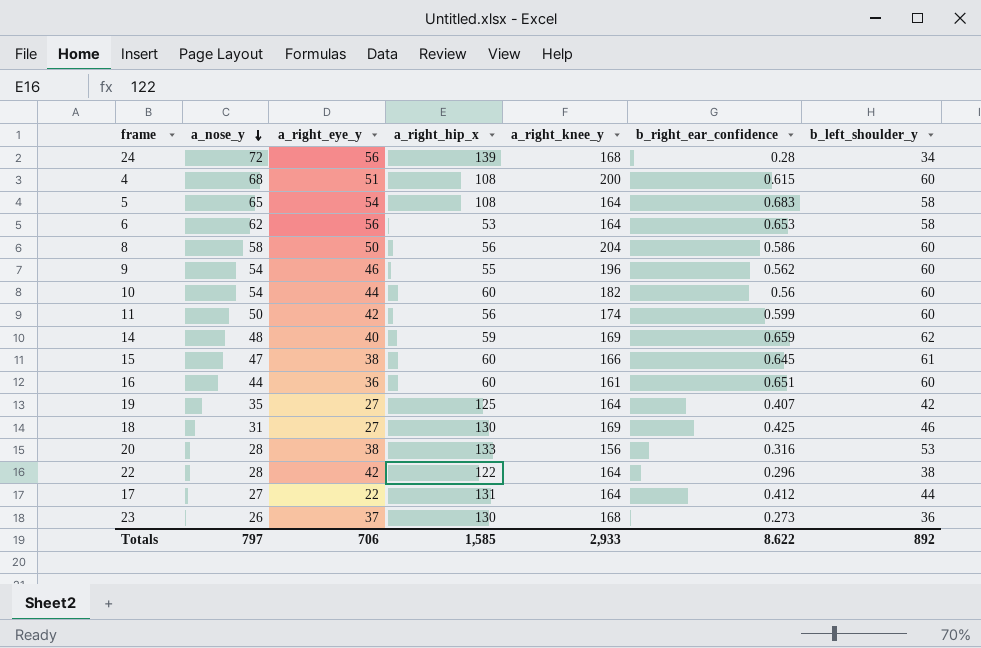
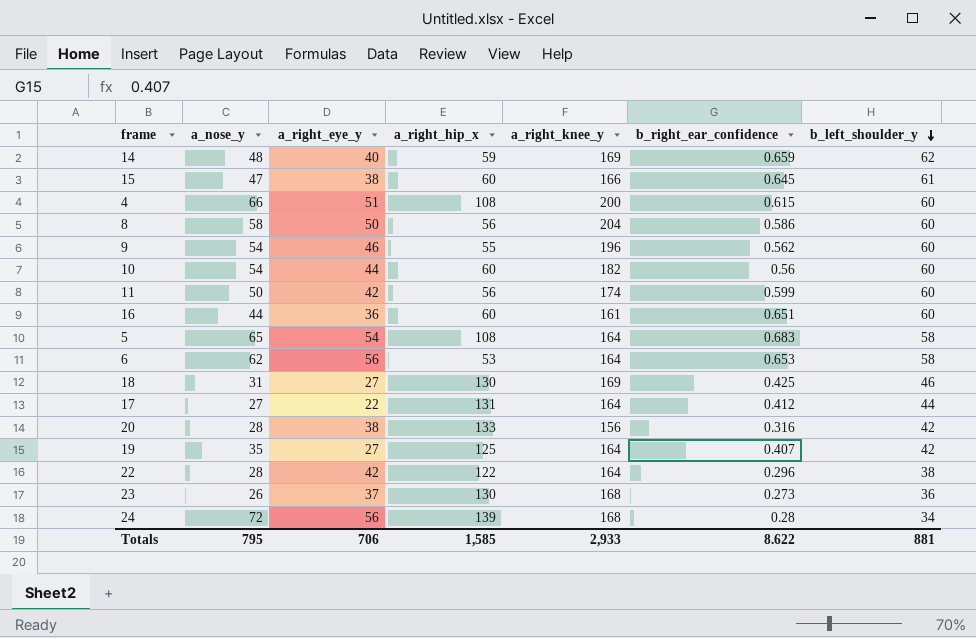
row order: a_nose_y descending -> b_left_shoulder_y descending
4 | a_nose_y: 68 -> 66
20 | b_left_shoulder_y: 53 -> 42
Totals | a_nose_y: 797 -> 795
Totals | b_left_shoulder_y: 892 -> 881

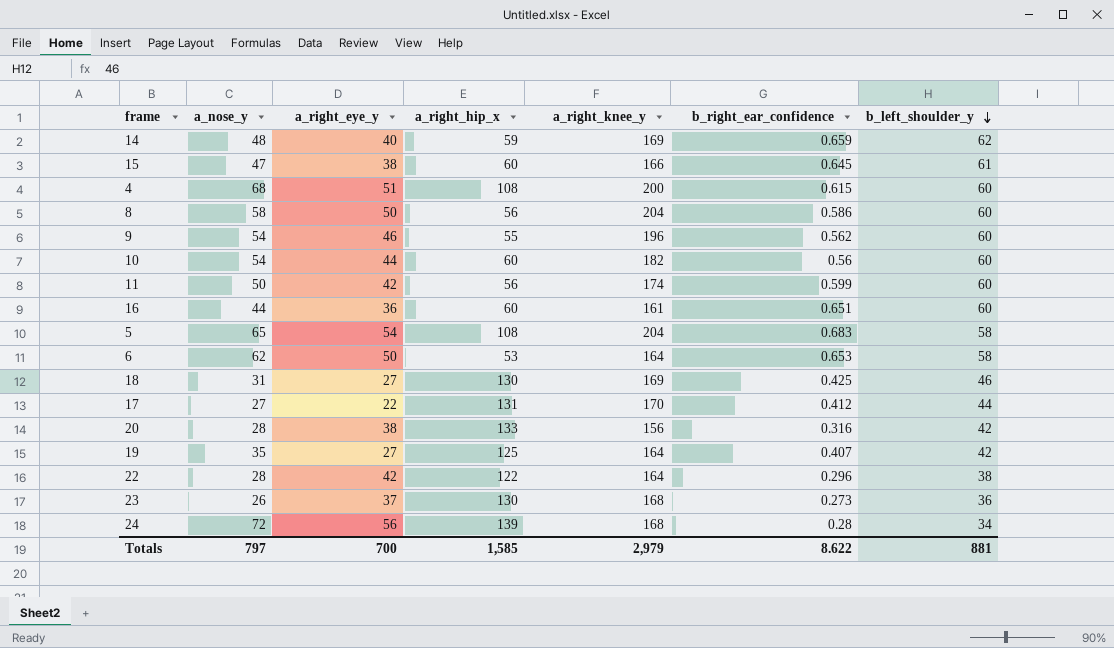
4 | a_nose_y: 66 -> 68
5 | a_right_knee_y: 164 -> 204
6 | a_right_eye_y: 56 -> 50
17 | a_right_knee_y: 164 -> 170
Totals | a_nose_y: 795 -> 797
Totals | a_right_eye_y: 706 -> 700
Totals | a_right_knee_y: 2,933 -> 2,979

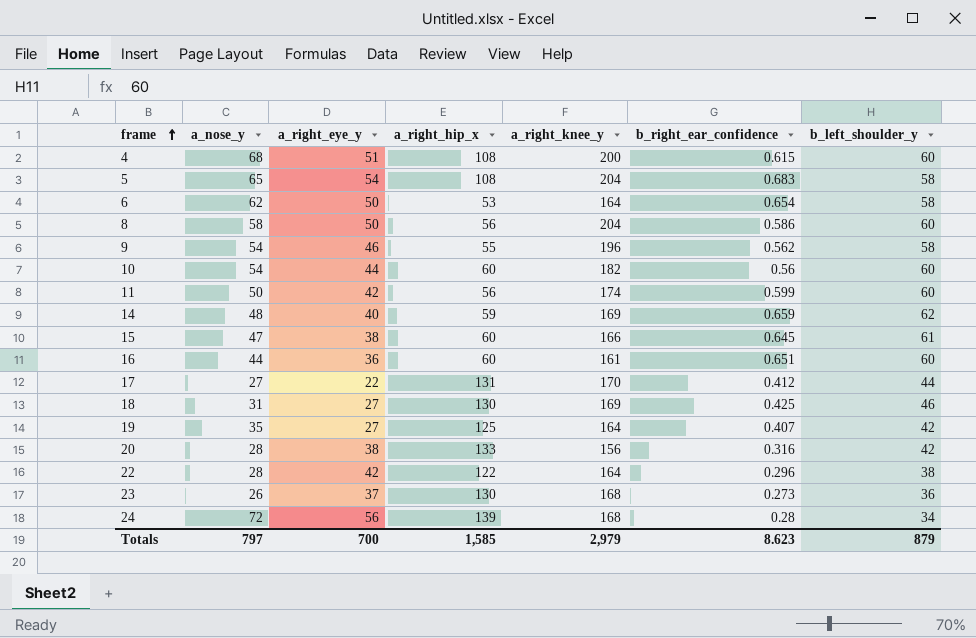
row order: b_left_shoulder_y descending -> frame ascending
6 | b_right_ear_confidence: 0.653 -> 0.654
9 | b_left_shoulder_y: 60 -> 58
Totals | b_right_ear_confidence: 8.622 -> 8.623
Totals | b_left_shoulder_y: 881 -> 879

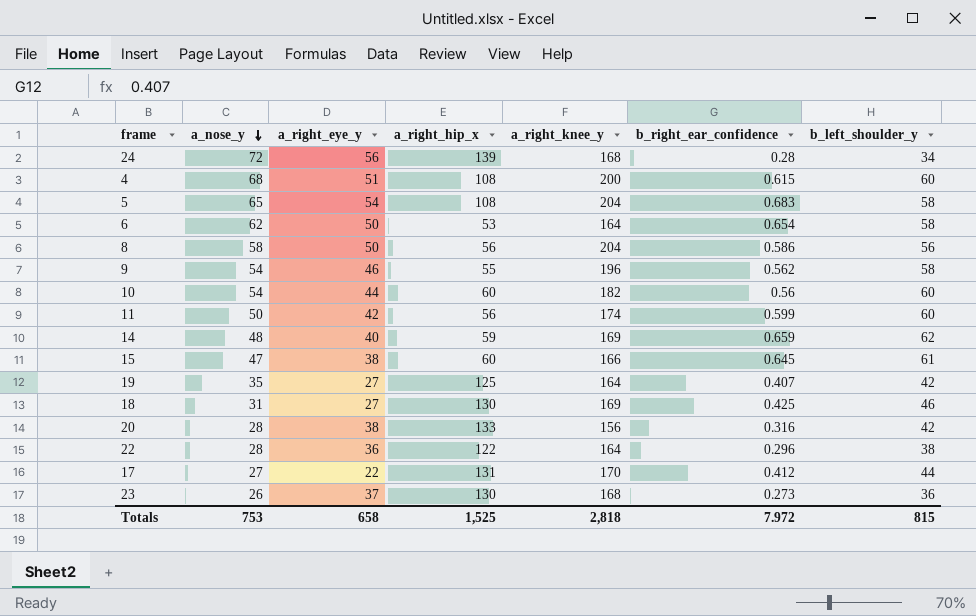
row order: frame ascending -> a_nose_y descending
row 16: 44 | 36 | 60 | 161 | 0.651 | 60 -> none
8 | b_left_shoulder_y: 60 -> 56
22 | a_right_eye_y: 42 -> 36
Totals | a_nose_y: 797 -> 753
Totals | a_right_eye_y: 700 -> 658
Totals | a_right_hip_x: 1,585 -> 1,525
Totals | a_right_knee_y: 2,979 -> 2,818
Totals | b_right_ear_confidence: 8.623 -> 7.972
Totals | b_left_shoulder_y: 879 -> 815

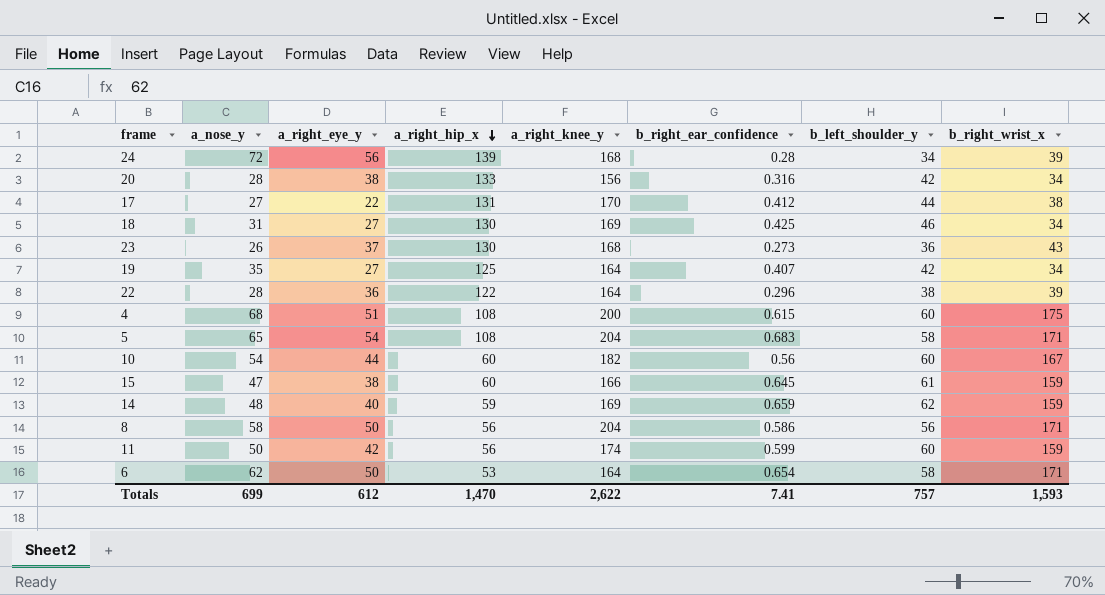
row order: a_nose_y descending -> a_right_hip_x descending
column b_right_wrist_x | position: none -> 8
row 9: 54 | 46 | 55 | 196 | 0.562 | 58 -> none
Totals | a_nose_y: 753 -> 699
Totals | a_right_eye_y: 658 -> 612
Totals | a_right_hip_x: 1,525 -> 1,470
Totals | a_right_knee_y: 2,818 -> 2,622
Totals | b_right_ear_confidence: 7.972 -> 7.41
Totals | b_left_shoulder_y: 815 -> 757

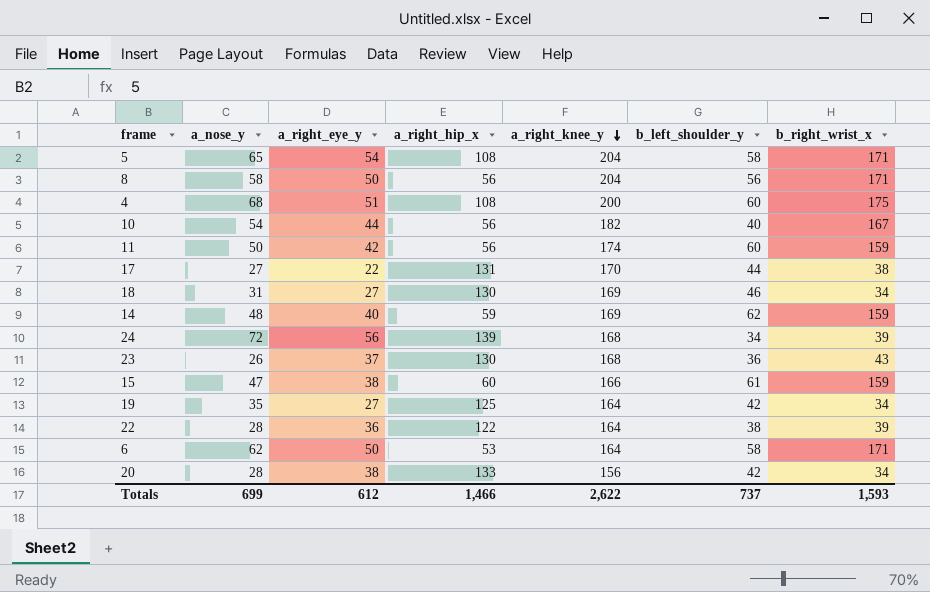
row order: a_right_hip_x descending -> a_right_knee_y descending
column b_right_ear_confidence | position: 6 -> none
10 | a_right_hip_x: 60 -> 56
10 | b_left_shoulder_y: 60 -> 40
Totals | a_right_hip_x: 1,470 -> 1,466
Totals | b_left_shoulder_y: 757 -> 737

